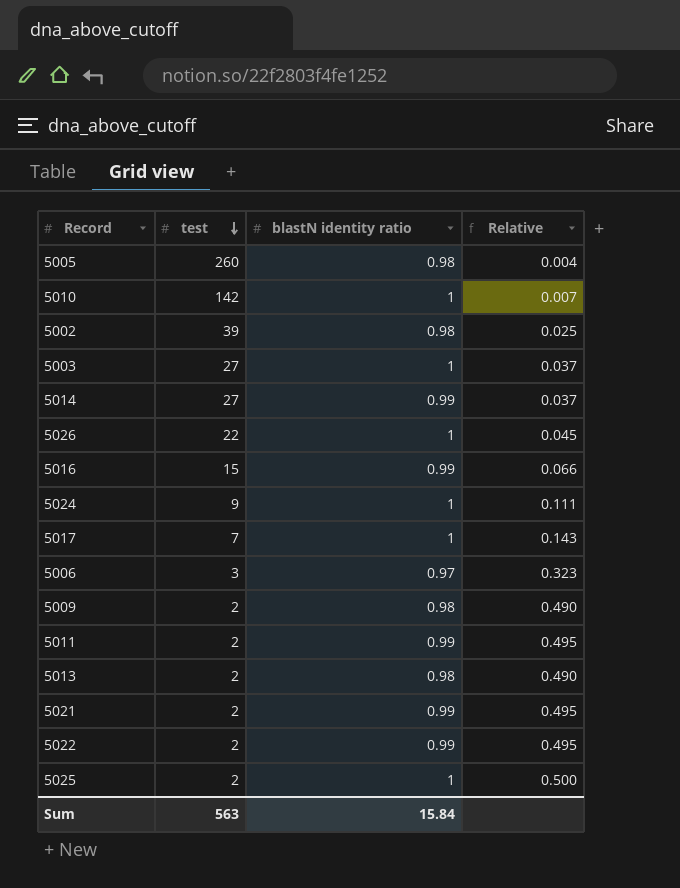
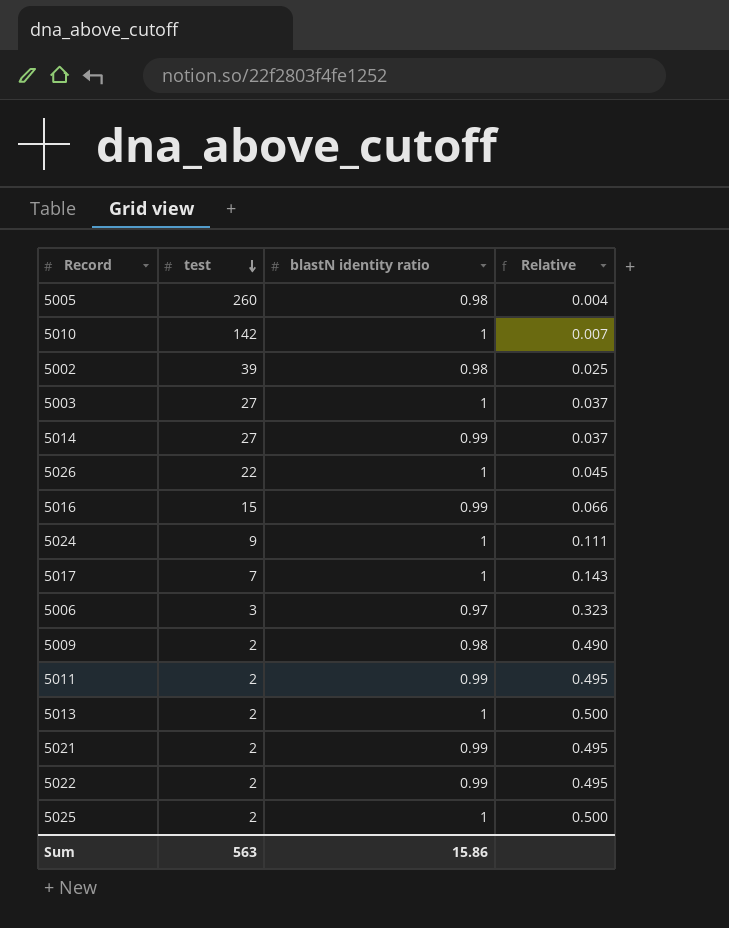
5013 | blastN identity ratio: 0.98 -> 1
5013 | Relative: 0.490 -> 0.500
Sum | blastN identity ratio: 15.84 -> 15.86

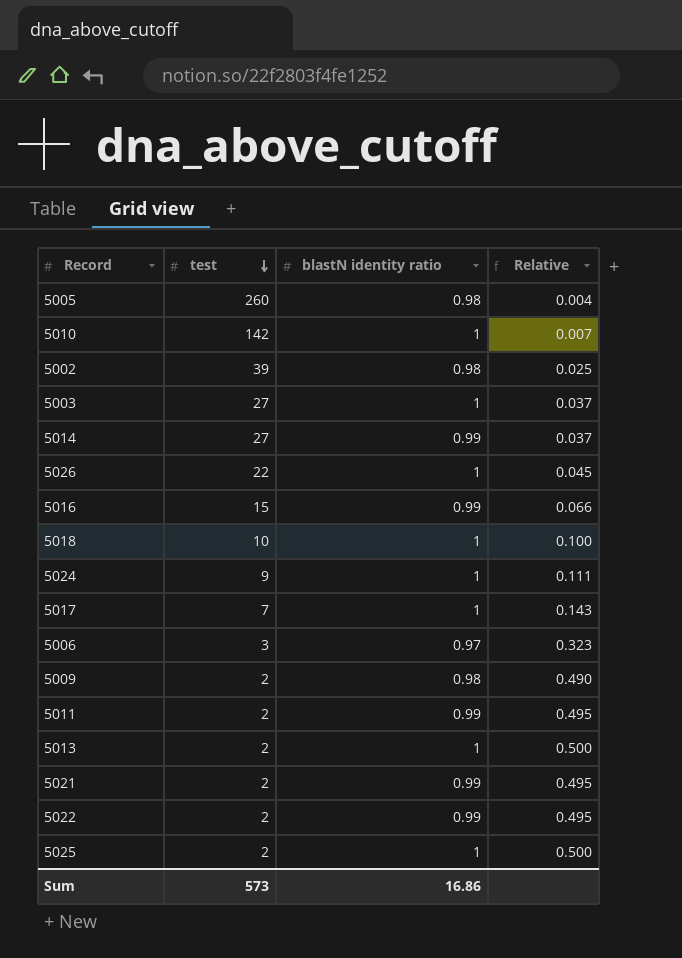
row 5018: none -> 10 | 1 | 0.100
Sum | test: 563 -> 573
Sum | blastN identity ratio: 15.86 -> 16.86

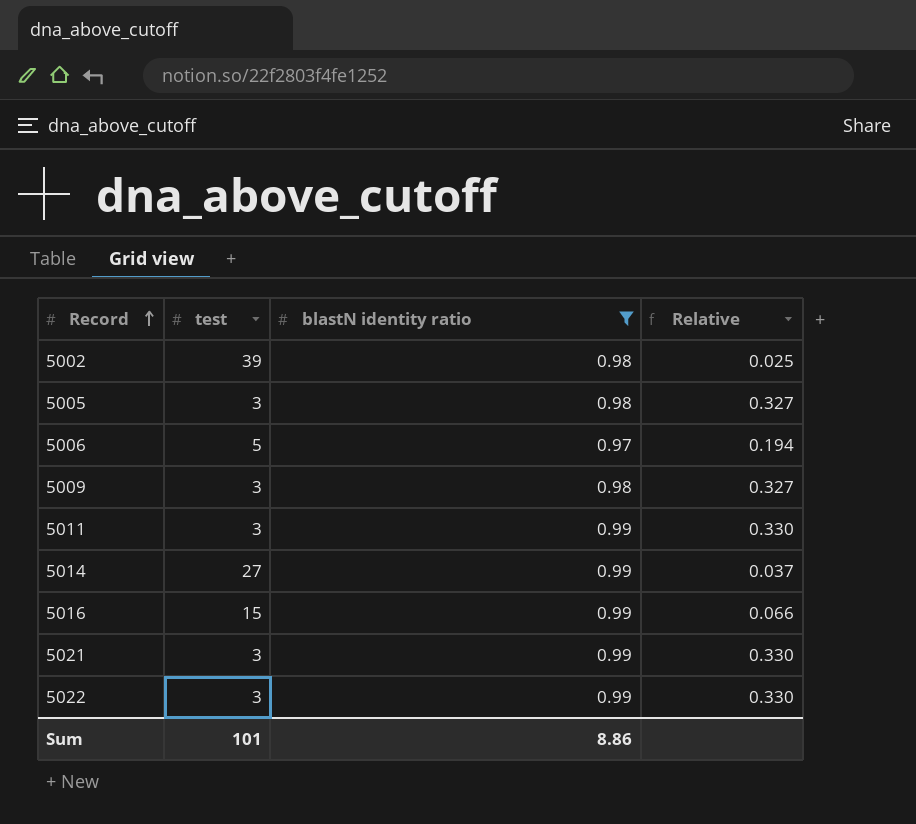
filter: none -> blastN identity ratio != 1
row order: test descending -> Record ascending
5005 | test: 260 -> 3
5005 | Relative: 0.004 -> 0.327
5006 | test: 3 -> 5
5006 | Relative: 0.323 -> 0.194
5009 | test: 2 -> 3
5009 | Relative: 0.490 -> 0.327
5011 | test: 2 -> 3
5011 | Relative: 0.495 -> 0.330
5021 | test: 2 -> 3
5021 | Relative: 0.495 -> 0.330
5022 | test: 2 -> 3
5022 | Relative: 0.495 -> 0.330
Sum | test: 573 -> 101
Sum | blastN identity ratio: 16.86 -> 8.86

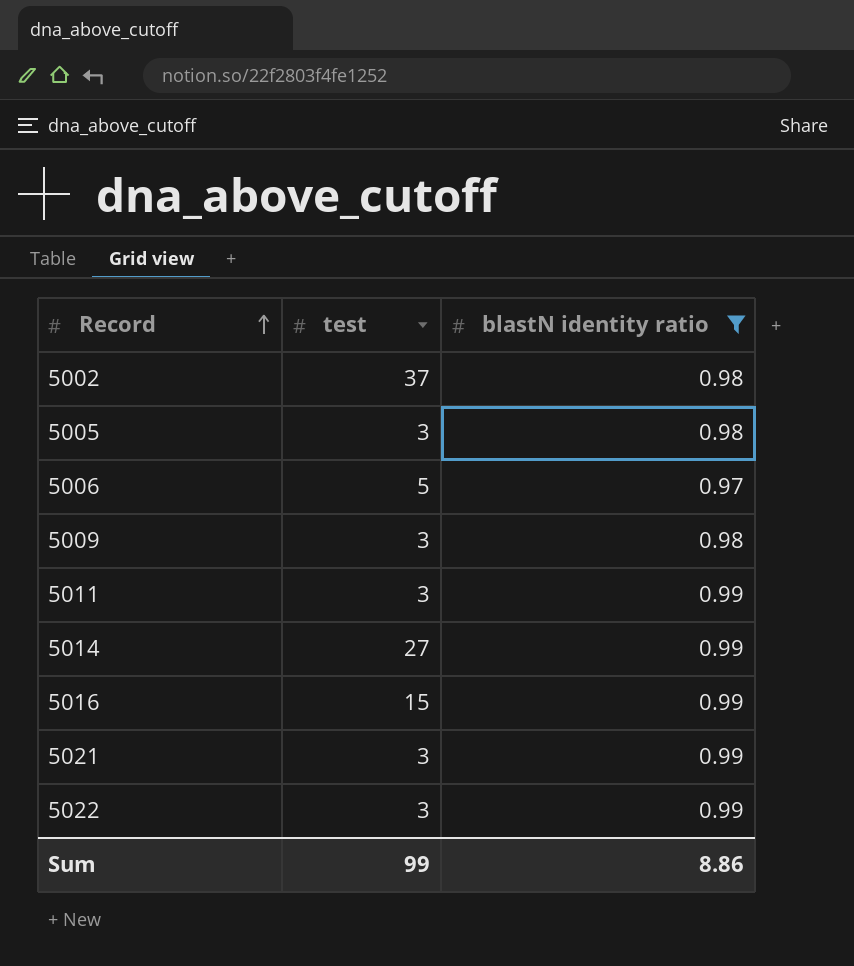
column Relative | formula: [blastN identity ratio] / [test] -> none
5002 | test: 39 -> 37
Sum | test: 101 -> 99

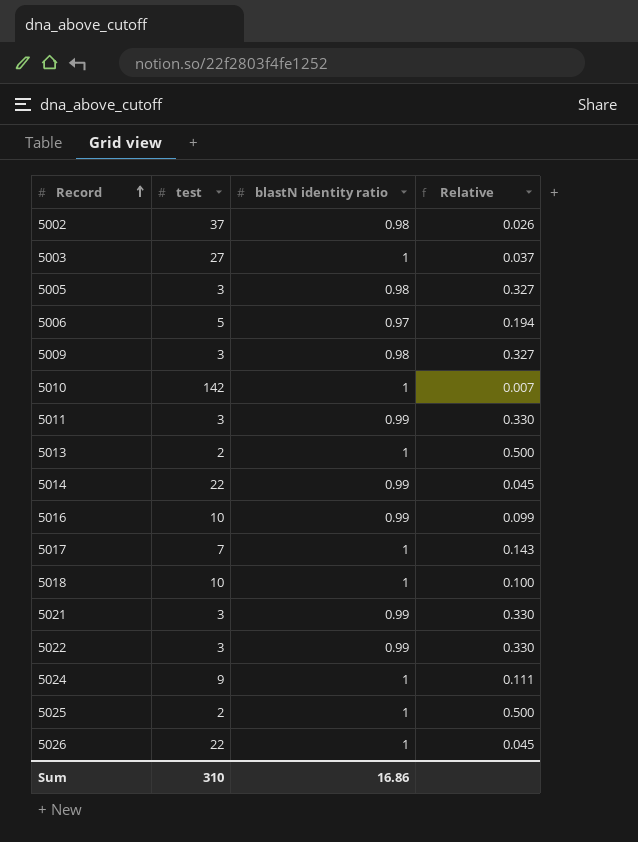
filter: blastN identity ratio != 1 -> none
column Relative | formula: none -> [blastN identity ratio] / [test]
5014 | test: 27 -> 22
5016 | test: 15 -> 10
Sum | test: 99 -> 310
Sum | blastN identity ratio: 8.86 -> 16.86

